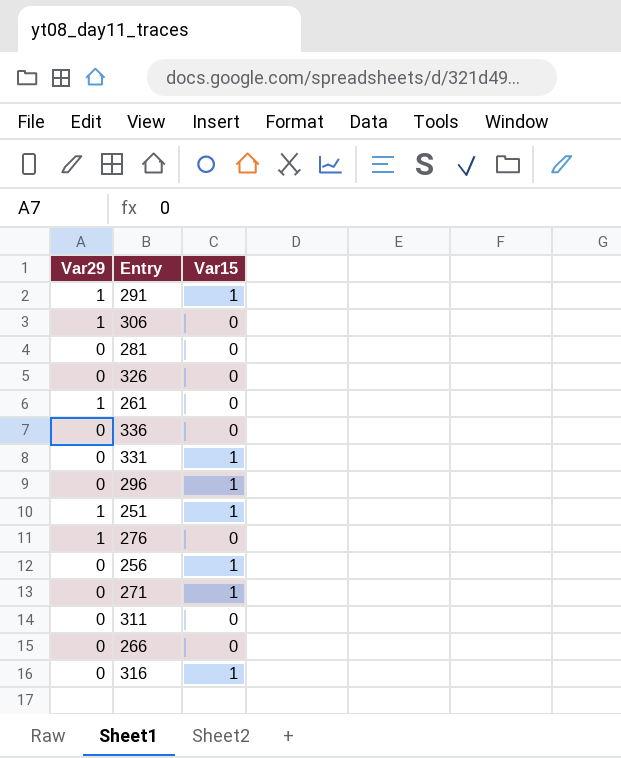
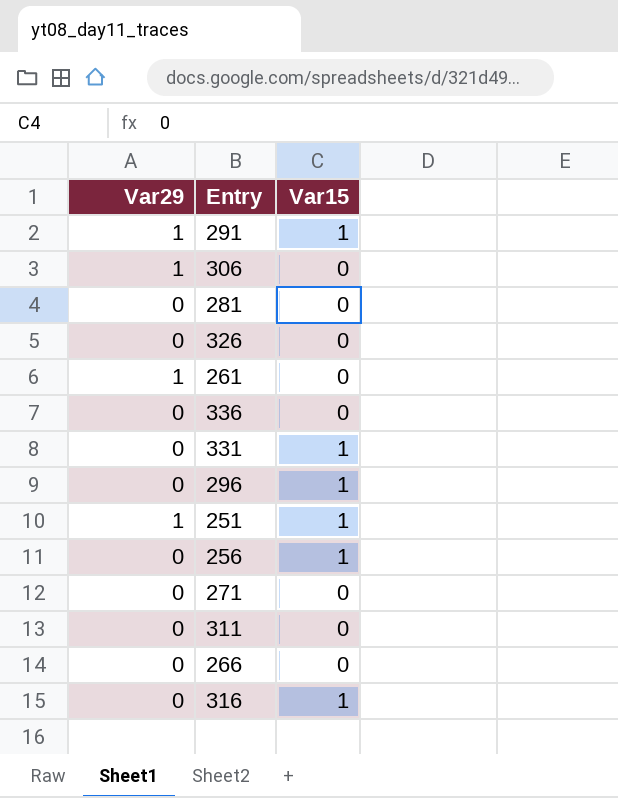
row 276: 1 | 0 -> none
271 | Var15: 1 -> 0

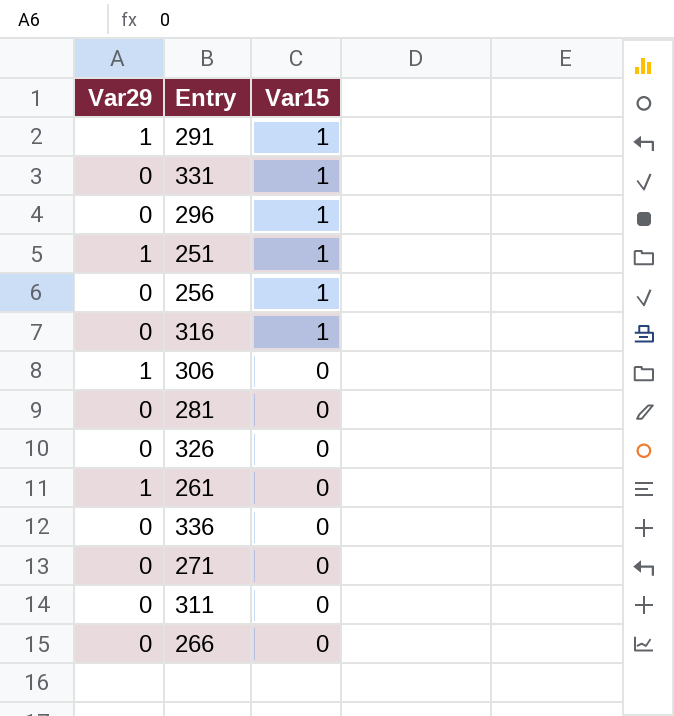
row order: none -> Var15 descending

